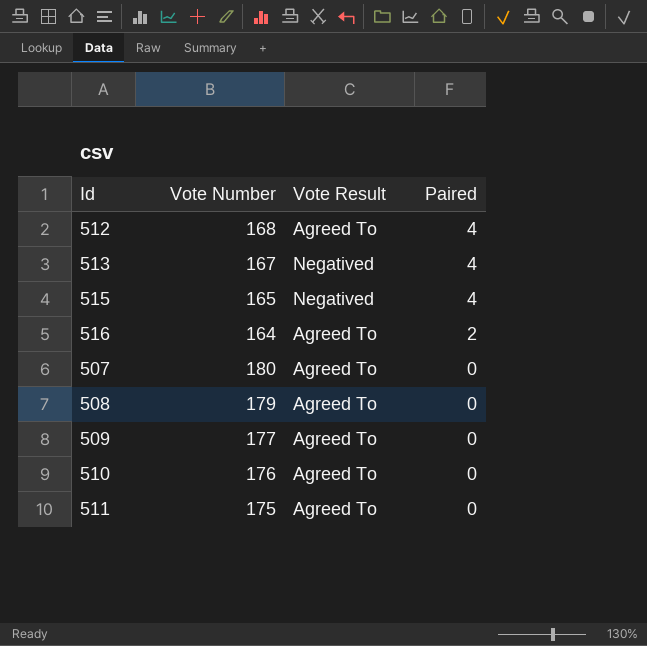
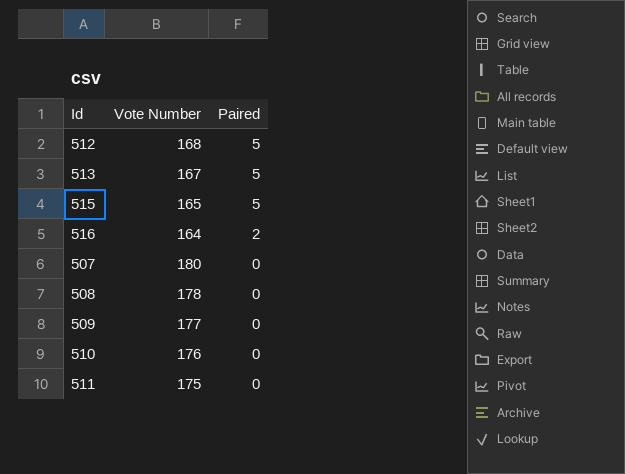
column Vote Result | position: 3 -> none
512 | Paired: 4 -> 5
513 | Paired: 4 -> 5
515 | Paired: 4 -> 5
508 | Vote Number: 179 -> 178

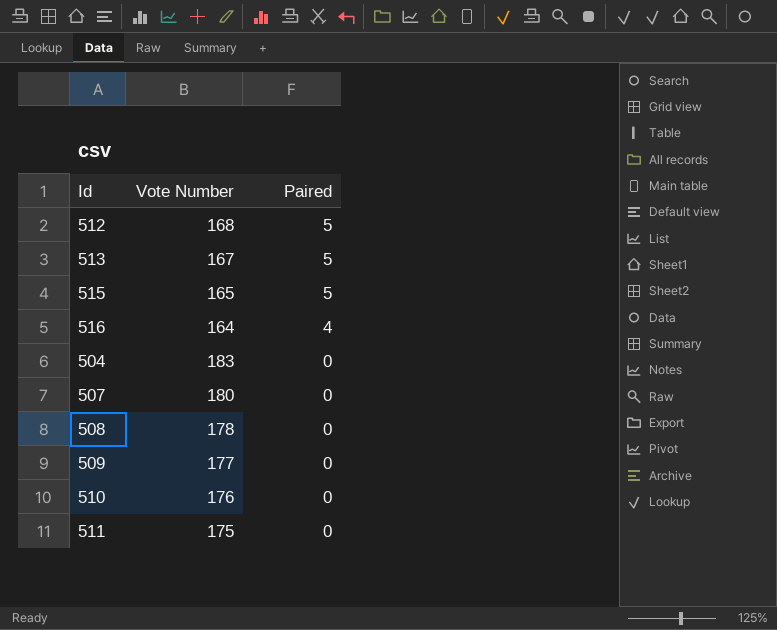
516 | Paired: 2 -> 4
row 504: none -> 183 | 0

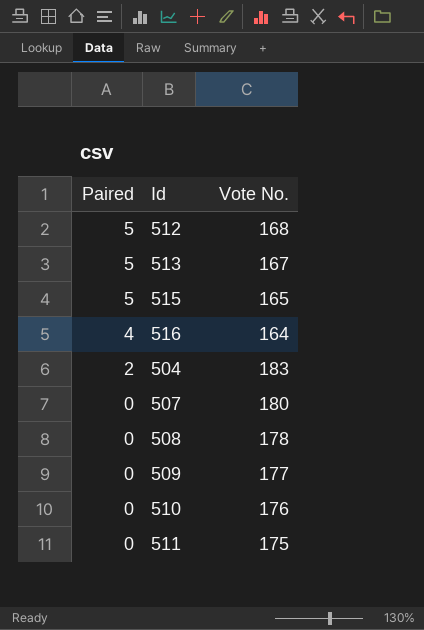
column Paired | position: 3 -> 1
column name: Vote Number -> Vote No.
504 | Paired: 0 -> 2

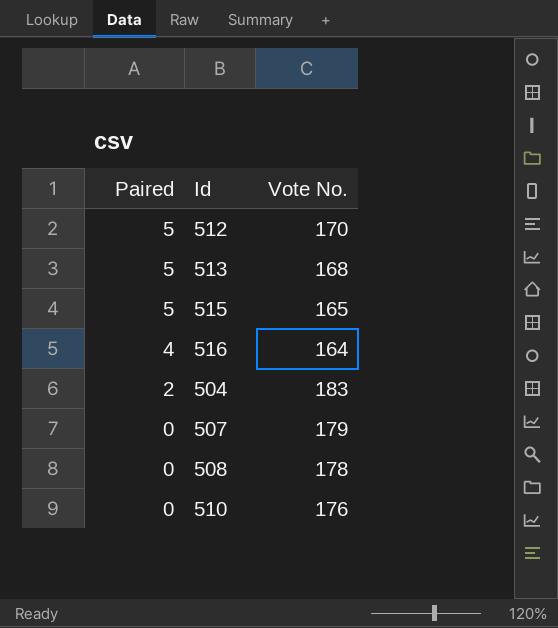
row 509: 0 | 177 -> none
row 511: 0 | 175 -> none
512 | Vote No.: 168 -> 170
513 | Vote No.: 167 -> 168
507 | Vote No.: 180 -> 179

